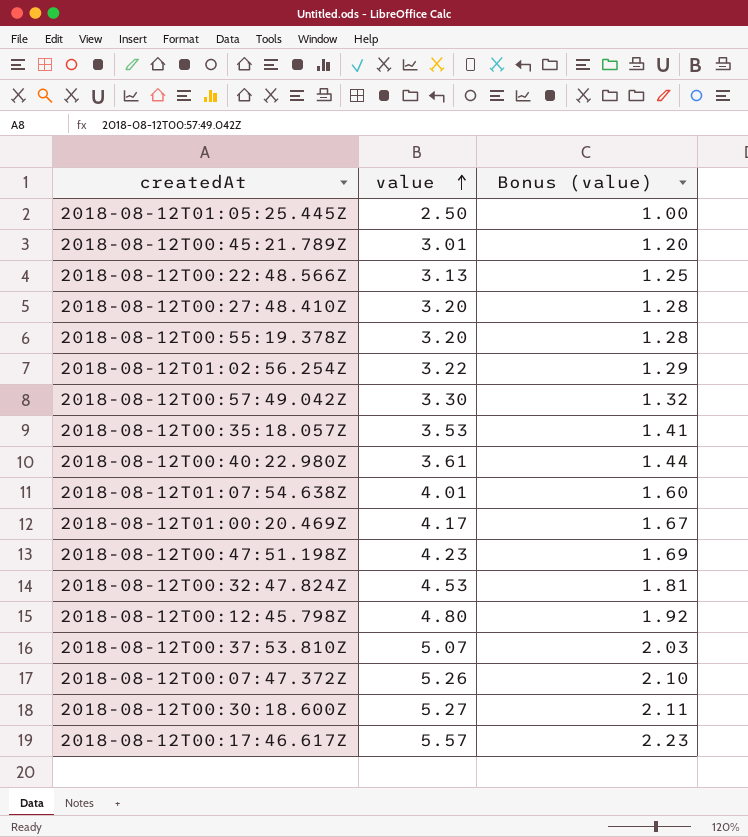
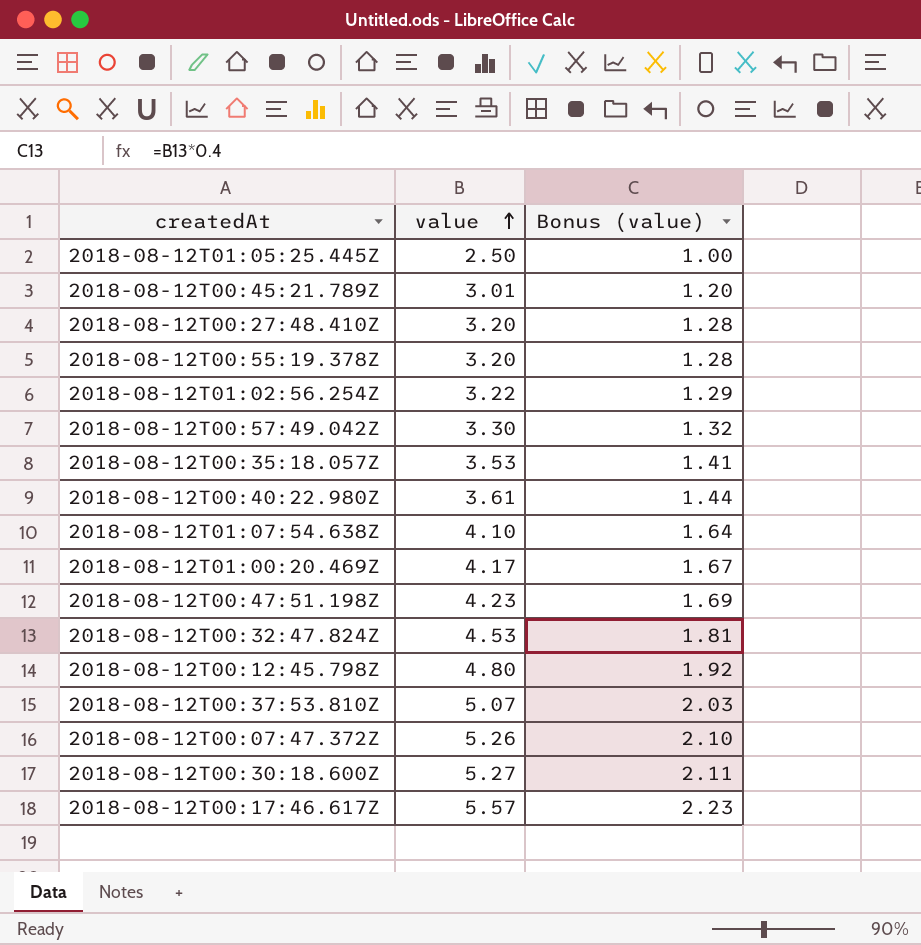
row 2018-08-12T00:22:48.566Z: 3.13 | 1.25 -> none
2018-08-12T01:07:54.638Z | value: 4.01 -> 4.10
2018-08-12T01:07:54.638Z | Bonus (value): 1.60 -> 1.64

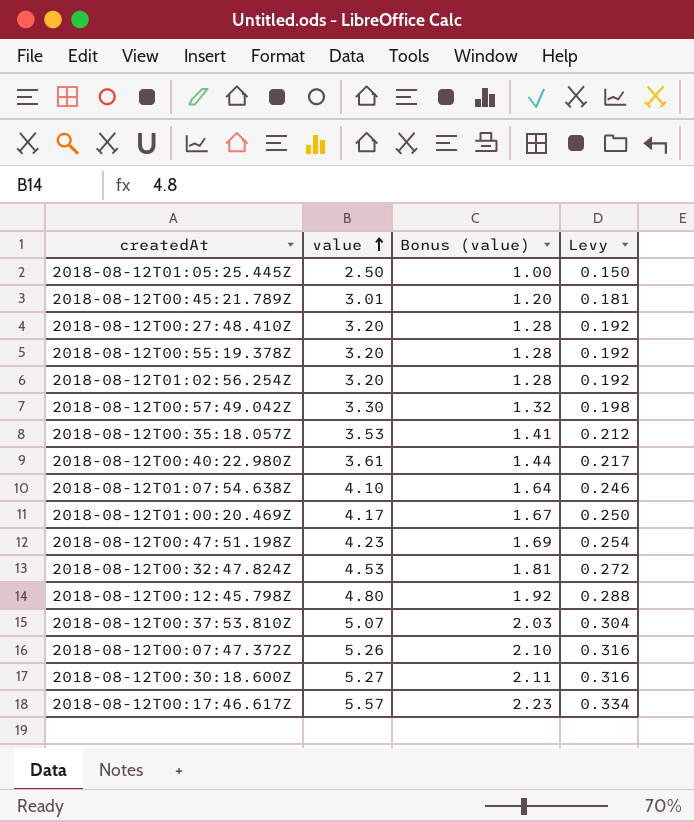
column Levy | formula: none -> [value] * 0.06
2018-08-12T01:02:56.254Z | value: 3.22 -> 3.20
2018-08-12T01:02:56.254Z | Bonus (value): 1.29 -> 1.28

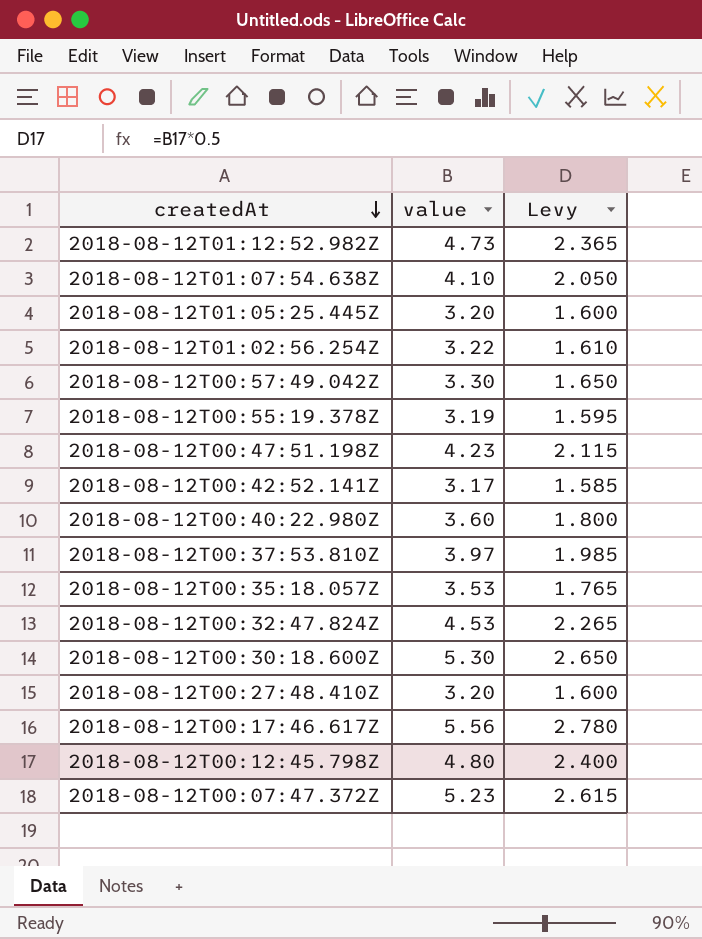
row order: value ascending -> createdAt descending
column Bonus (value) | formula: [value] * 0.4 -> none
column Levy | formula: [value] * 0.06 -> [value] * 0.5
row 2018-08-12T00:45:21.789Z: 3.01 | 1.20 | 0.181 -> none
row 2018-08-12T01:00:20.469Z: 4.17 | 1.67 | 0.250 -> none
row 2018-08-12T01:12:52.982Z: none -> 4.73 | 2.365
2018-08-12T01:05:25.445Z | value: 2.50 -> 3.20
2018-08-12T01:02:56.254Z | value: 3.20 -> 3.22
2018-08-12T00:55:19.378Z | value: 3.20 -> 3.19
row 2018-08-12T00:42:52.141Z: none -> 3.17 | 1.585
2018-08-12T00:40:22.980Z | value: 3.61 -> 3.60
2018-08-12T00:37:53.810Z | value: 5.07 -> 3.97
2018-08-12T00:30:18.600Z | value: 5.27 -> 5.30
2018-08-12T00:17:46.617Z | value: 5.57 -> 5.56
2018-08-12T00:07:47.372Z | value: 5.26 -> 5.23

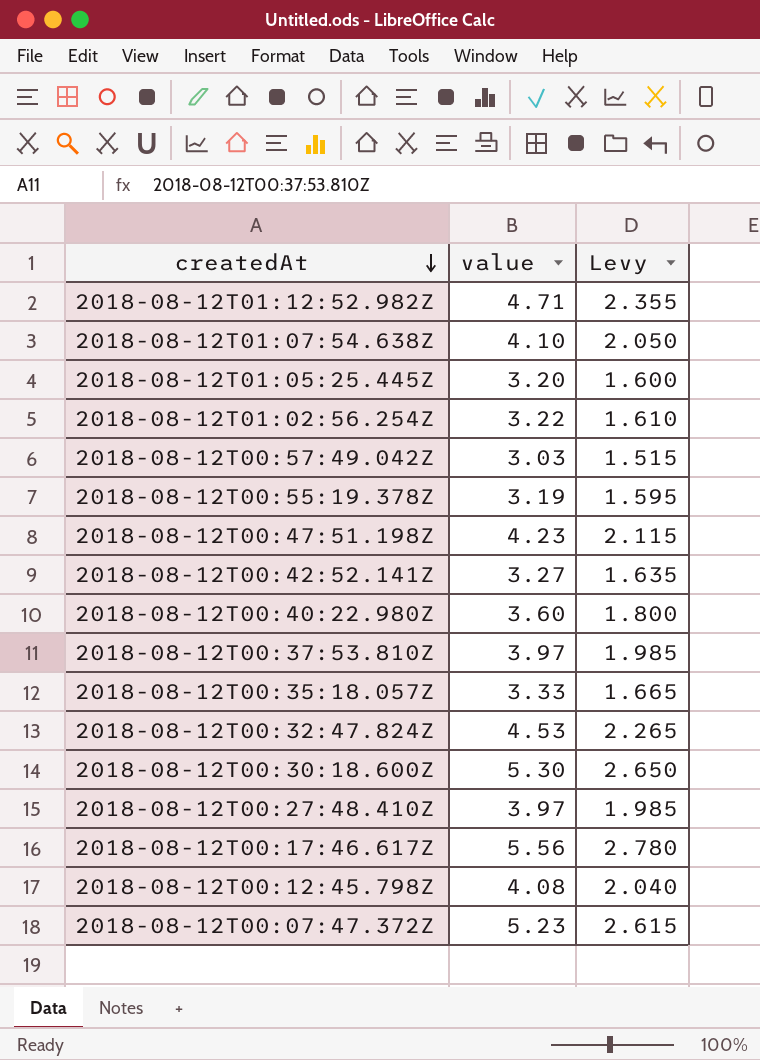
2018-08-12T01:12:52.982Z | value: 4.73 -> 4.71
2018-08-12T01:12:52.982Z | Levy: 2.365 -> 2.355
2018-08-12T00:57:49.042Z | value: 3.30 -> 3.03
2018-08-12T00:57:49.042Z | Levy: 1.650 -> 1.515
2018-08-12T00:42:52.141Z | value: 3.17 -> 3.27
2018-08-12T00:42:52.141Z | Levy: 1.585 -> 1.635
2018-08-12T00:35:18.057Z | value: 3.53 -> 3.33
2018-08-12T00:35:18.057Z | Levy: 1.765 -> 1.665
2018-08-12T00:27:48.410Z | value: 3.20 -> 3.97
2018-08-12T00:27:48.410Z | Levy: 1.600 -> 1.985
2018-08-12T00:12:45.798Z | value: 4.80 -> 4.08
2018-08-12T00:12:45.798Z | Levy: 2.400 -> 2.040

